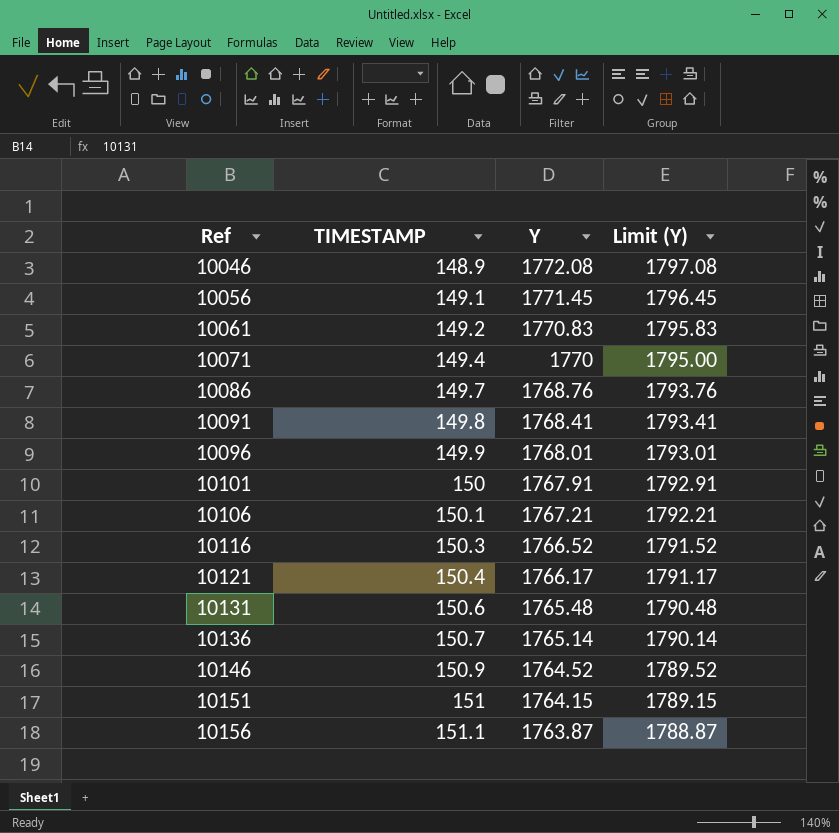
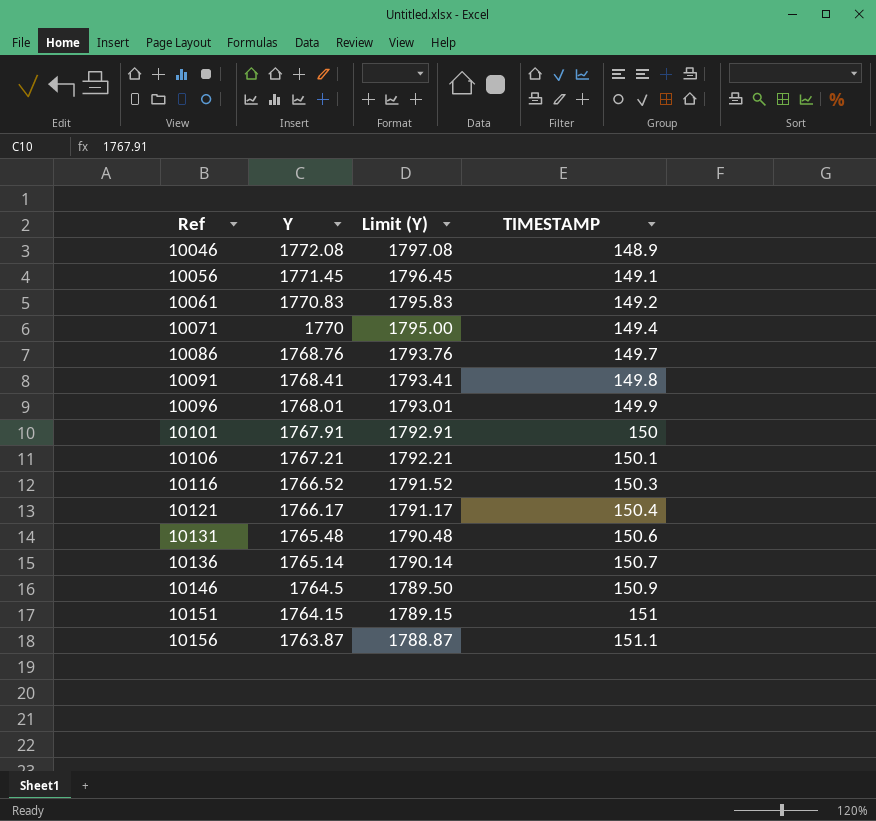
column TIMESTAMP | position: 2 -> 4
10146 | Y: 1764.52 -> 1764.5
10146 | Limit (Y): 1789.52 -> 1789.50

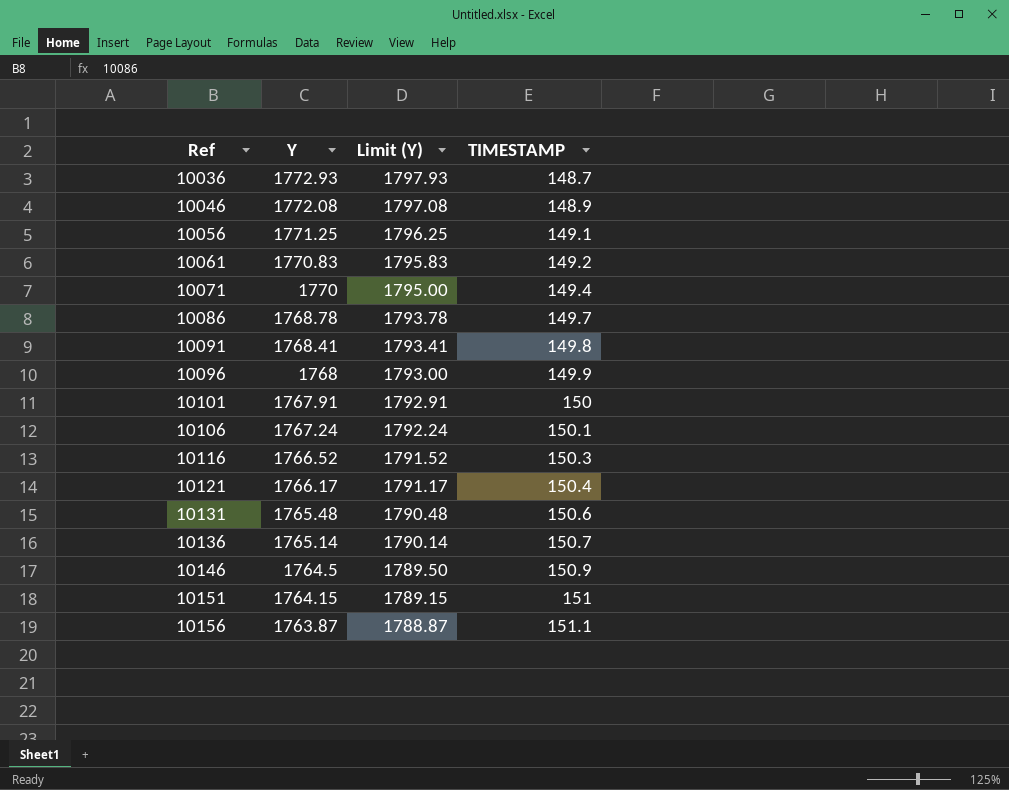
row 10036: none -> 1772.93 | 1797.93 | 148.7
10056 | Y: 1771.45 -> 1771.25
10056 | Limit (Y): 1796.45 -> 1796.25
10086 | Y: 1768.76 -> 1768.78
10086 | Limit (Y): 1793.76 -> 1793.78
10096 | Y: 1768.01 -> 1768
10096 | Limit (Y): 1793.01 -> 1793.00
10106 | Y: 1767.21 -> 1767.24
10106 | Limit (Y): 1792.21 -> 1792.24

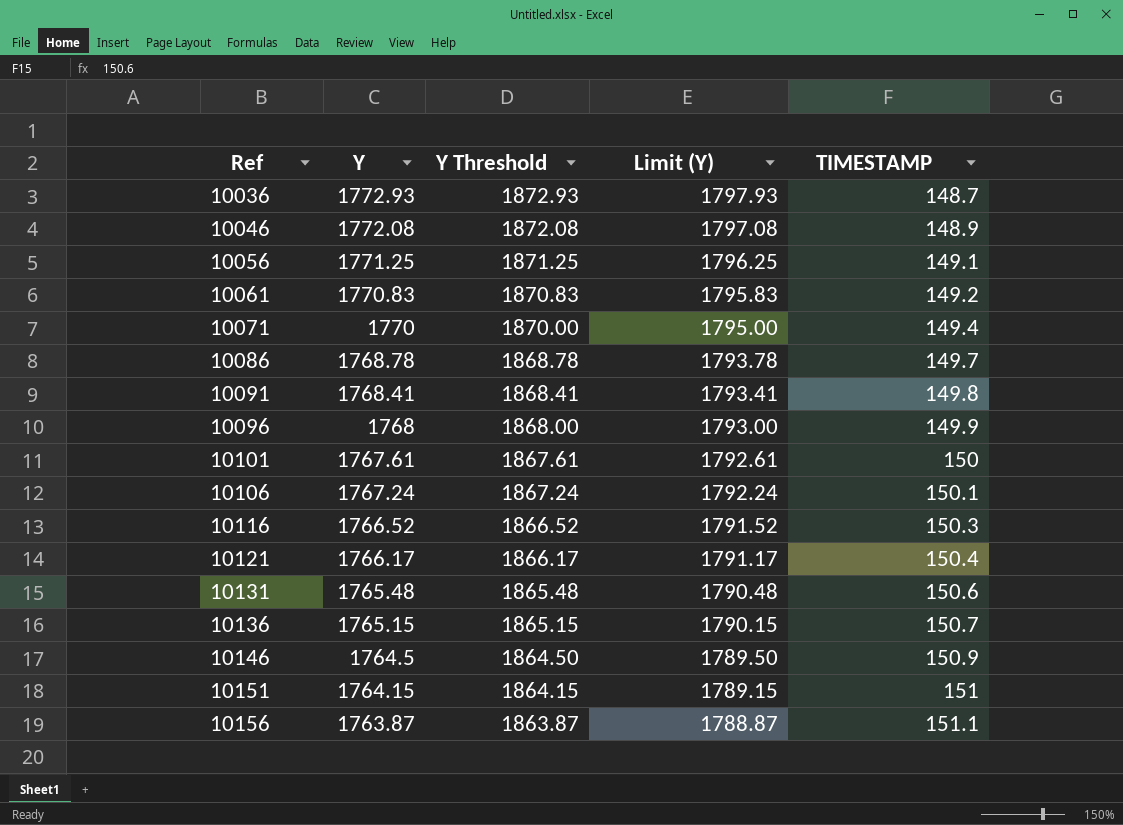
column Y Threshold | formula: none -> [Y] + 100
10101 | Y: 1767.91 -> 1767.61
10101 | Limit (Y): 1792.91 -> 1792.61
10136 | Y: 1765.14 -> 1765.15
10136 | Limit (Y): 1790.14 -> 1790.15

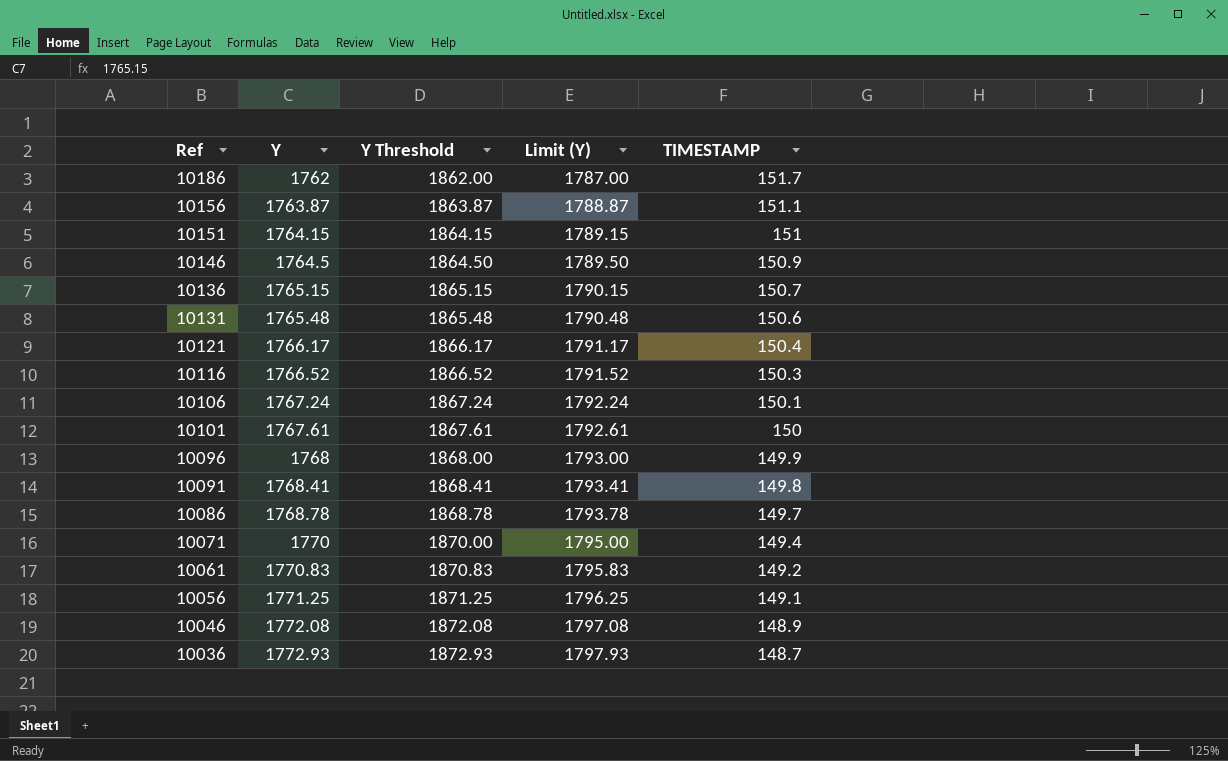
row order: Ref ascending -> Ref descending
row 10186: none -> 1762 | 1862.00 | 1787.00 | 151.7

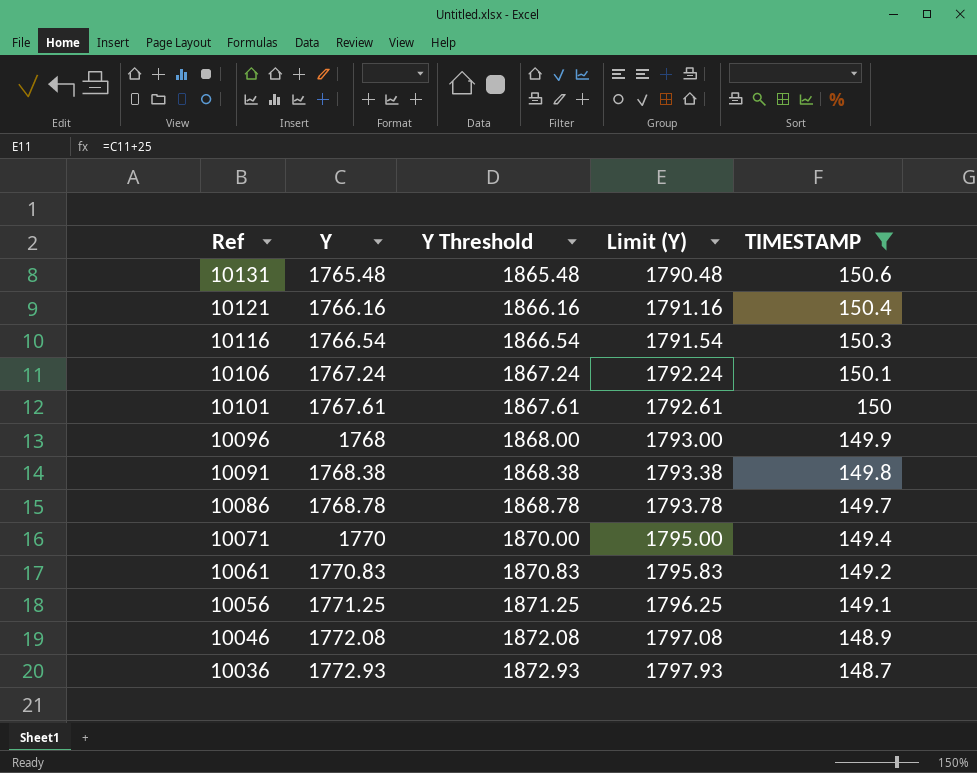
filter: none -> TIMESTAMP <= 150.6
10121 | Y: 1766.17 -> 1766.16
10121 | Y Threshold: 1866.17 -> 1866.16
10121 | Limit (Y): 1791.17 -> 1791.16
10116 | Y: 1766.52 -> 1766.54
10116 | Y Threshold: 1866.52 -> 1866.54
10116 | Limit (Y): 1791.52 -> 1791.54
10091 | Y: 1768.41 -> 1768.38
10091 | Y Threshold: 1868.41 -> 1868.38
10091 | Limit (Y): 1793.41 -> 1793.38

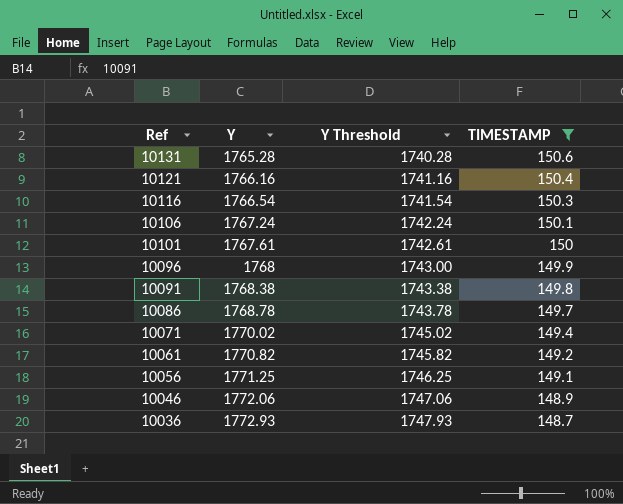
column Limit (Y) | formula: [Y] + 25 -> none
column Y Threshold | formula: [Y] + 100 -> [Y] - 25
10131 | Y: 1765.48 -> 1765.28
10071 | Y: 1770 -> 1770.02
10061 | Y: 1770.83 -> 1770.82
10046 | Y: 1772.08 -> 1772.06

